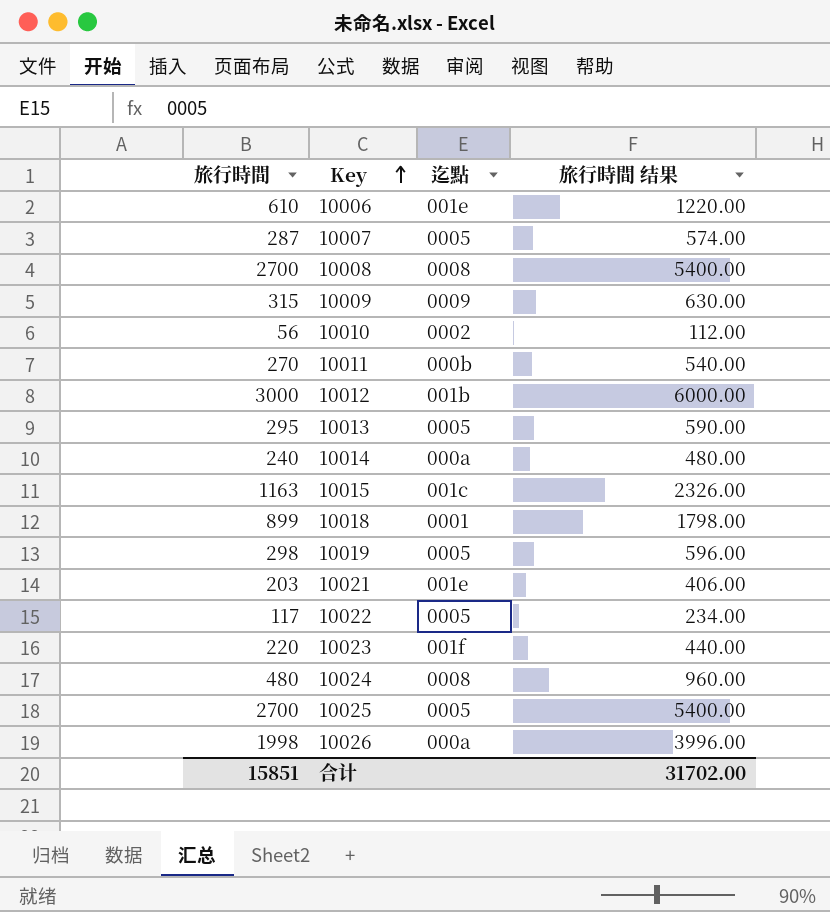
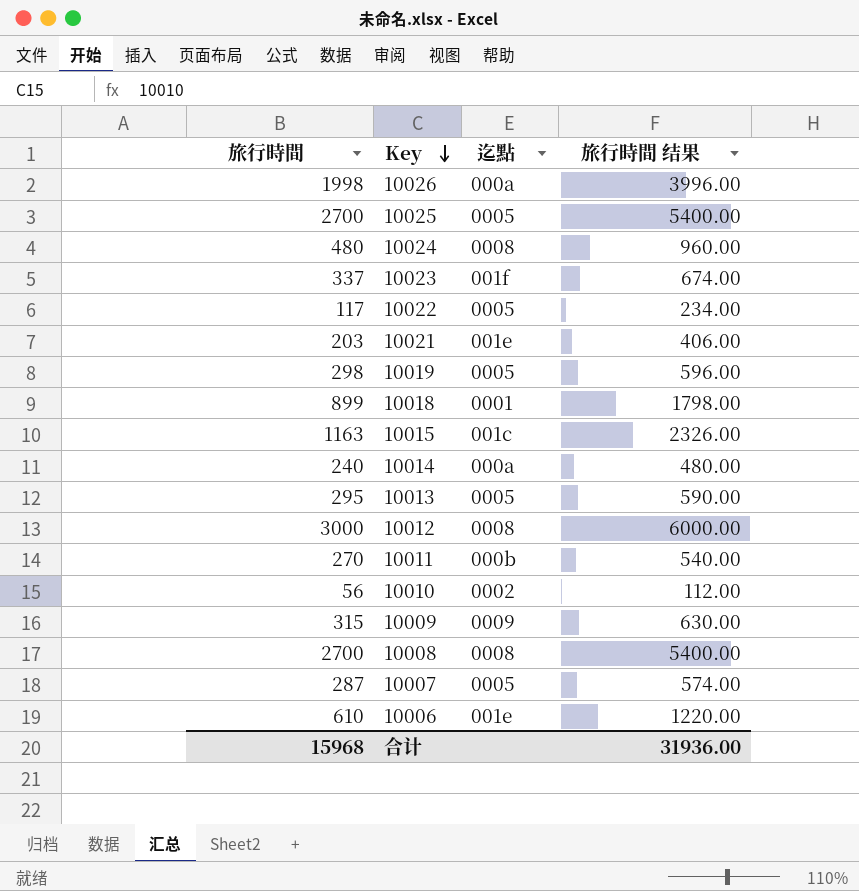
row order: Key ascending -> Key descending
10023 | 旅行時間: 220 -> 337
10023 | 旅行時間 结果: 440.00 -> 674.00
10012 | 迄點: 001b -> 0008
合计 | 旅行時間: 15851 -> 15968
合计 | 旅行時間 结果: 31702.00 -> 31936.00

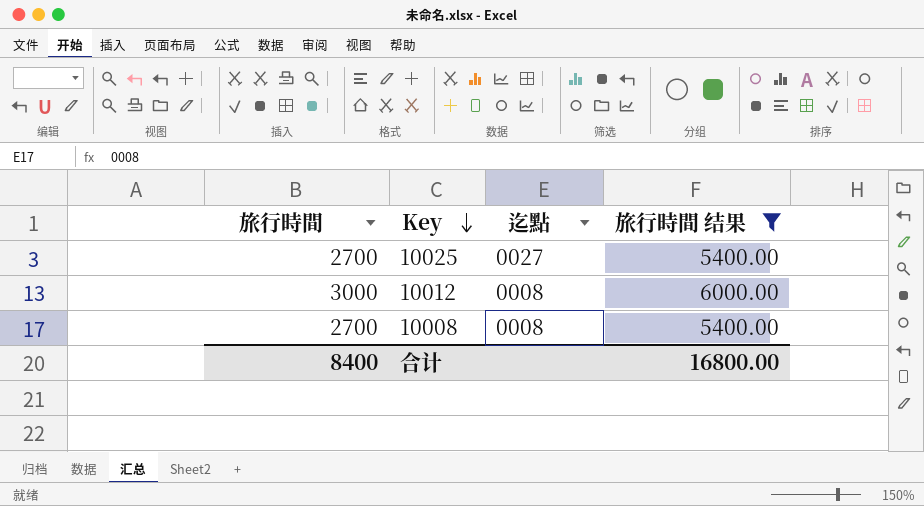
filter: none -> 旅行時間 结果 >= 5400.00
10025 | 迄點: 0005 -> 0027
合计 | 旅行時間: 15968 -> 8400
合计 | 旅行時間 结果: 31936.00 -> 16800.00

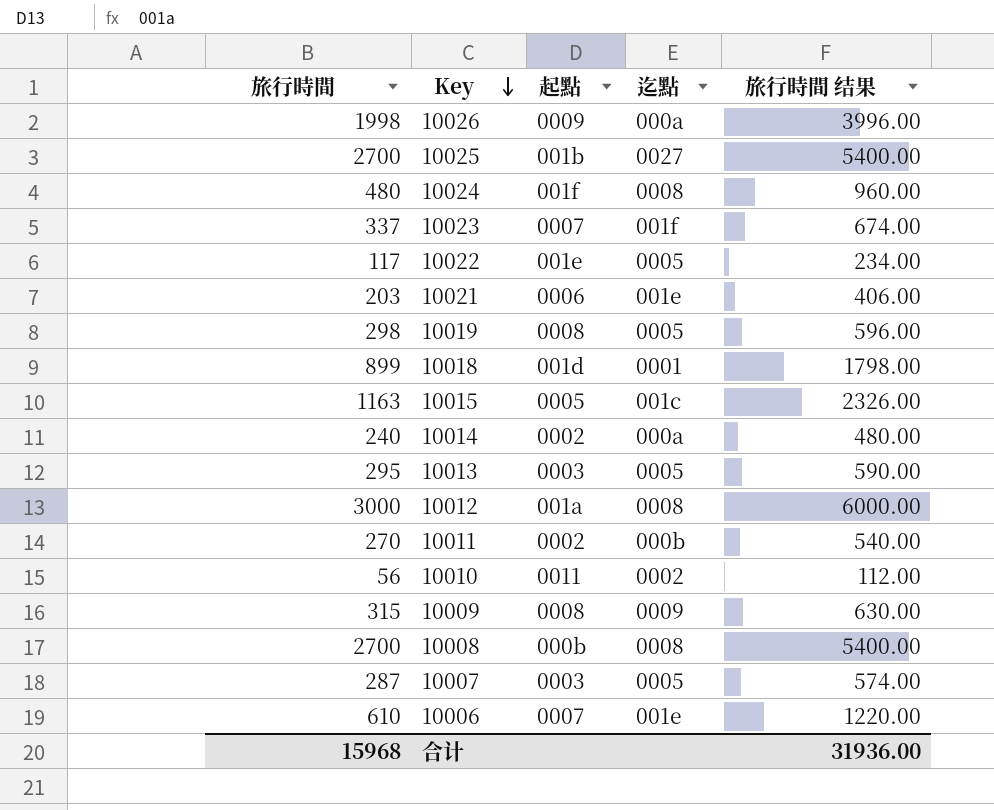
filter: 旅行時間 结果 >= 5400.00 -> none
column 起點 | position: none -> 3
合计 | 旅行時間: 8400 -> 15968
合计 | 旅行時間 结果: 16800.00 -> 31936.00

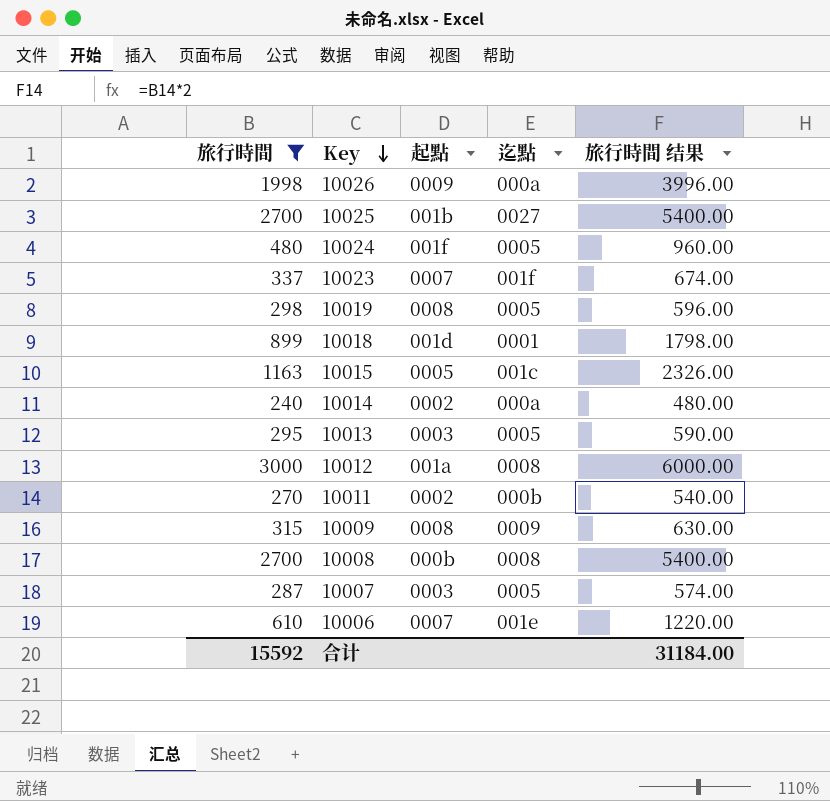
filter: none -> 旅行時間 >= 240
10024 | 迄點: 0008 -> 0005
合计 | 旅行時間: 15968 -> 15592
合计 | 旅行時間 结果: 31936.00 -> 31184.00

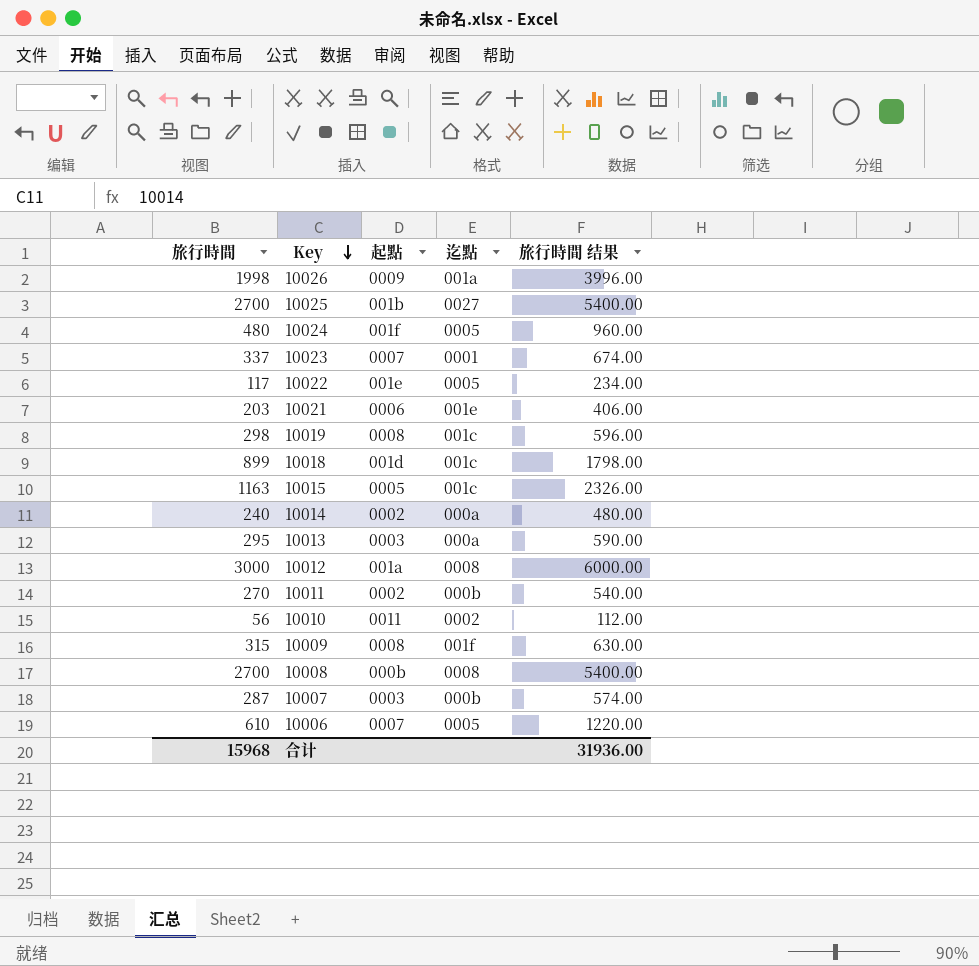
filter: 旅行時間 >= 240 -> none
10026 | 迄點: 000a -> 001a
10023 | 迄點: 001f -> 0001
10019 | 迄點: 0005 -> 001c
10018 | 迄點: 0001 -> 001c
10013 | 迄點: 0005 -> 000a
10009 | 迄點: 0009 -> 001f
10007 | 迄點: 0005 -> 000b
10006 | 迄點: 001e -> 0005
合计 | 旅行時間: 15592 -> 15968
合计 | 旅行時間 结果: 31184.00 -> 31936.00

